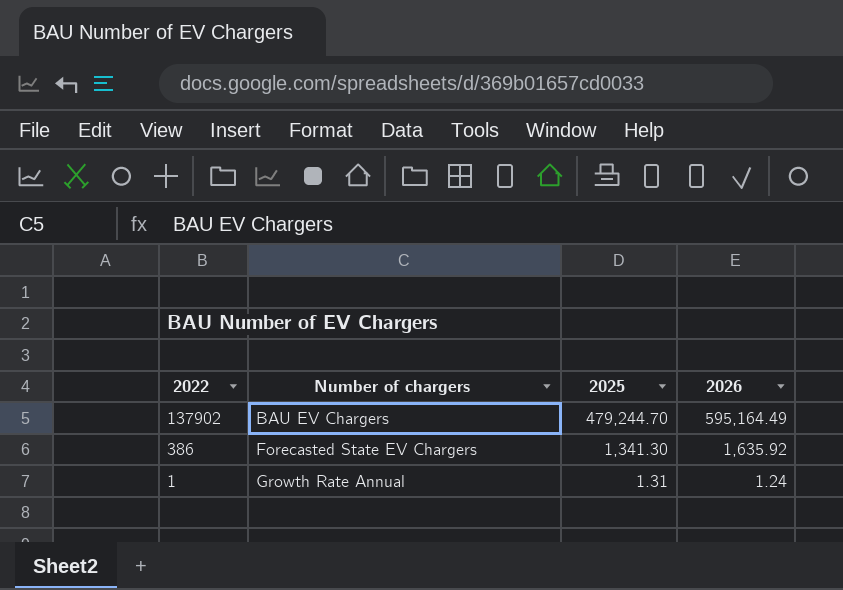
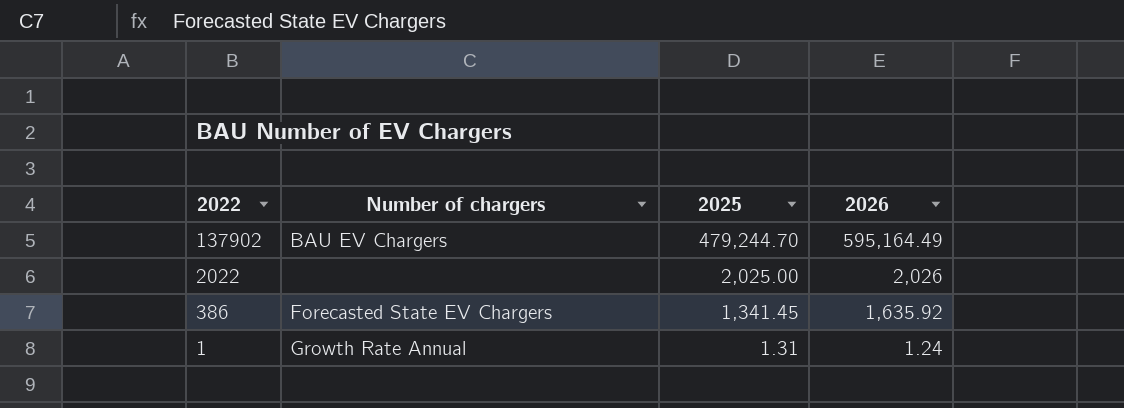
row 2022: none -> none | 2,025.00 | 2,026
386 | 2025: 1,341.30 -> 1,341.45

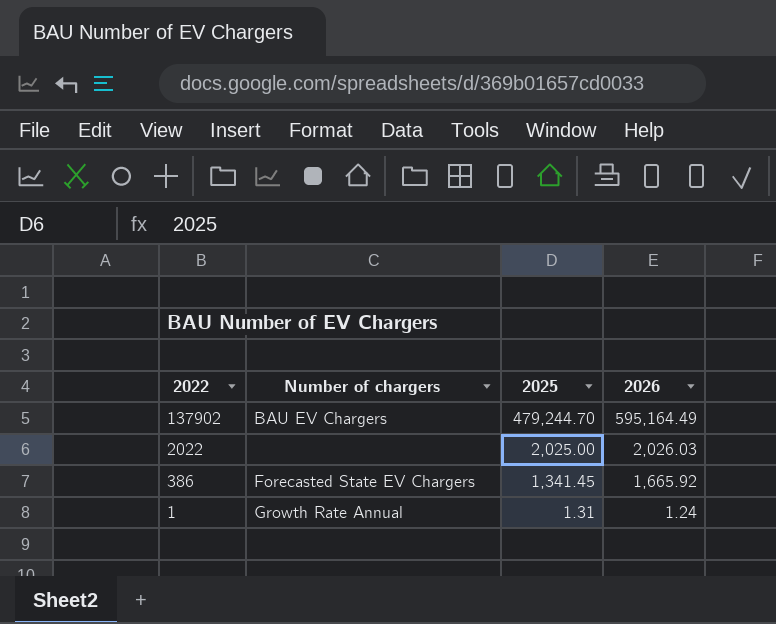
2022 | 2026: 2,026 -> 2,026.03
386 | 2026: 1,635.92 -> 1,665.92

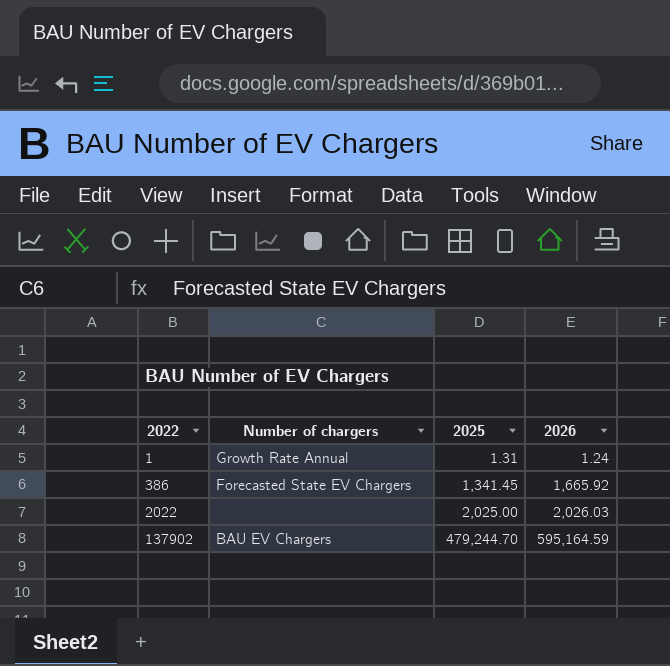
row order: 2022 descending -> 2022 ascending
137902 | 2026: 595,164.49 -> 595,164.59

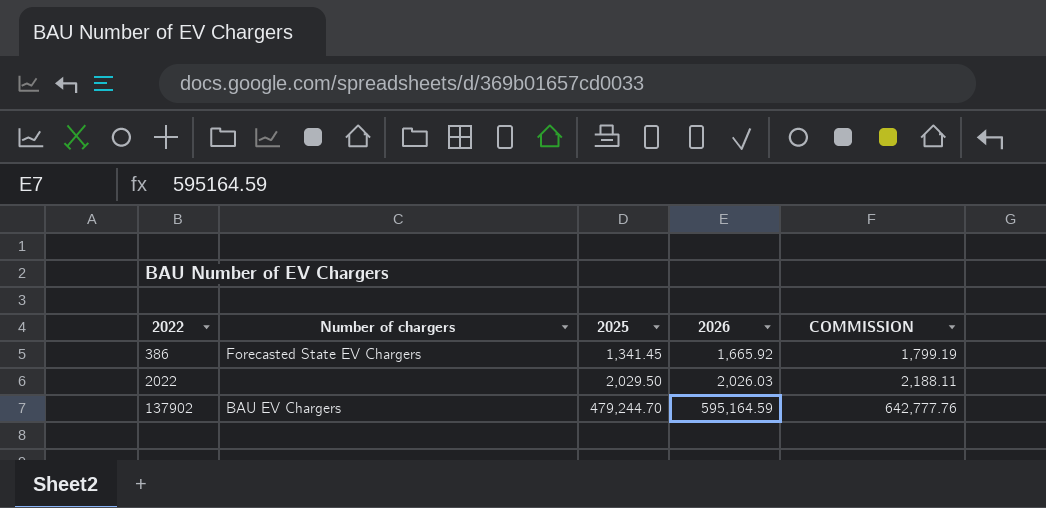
column COMMISSION | formula: none -> [2026] * 1.08
row 1: Growth Rate Annual | 1.31 | 1.24 -> none
2022 | 2025: 2,025.00 -> 2,029.50

